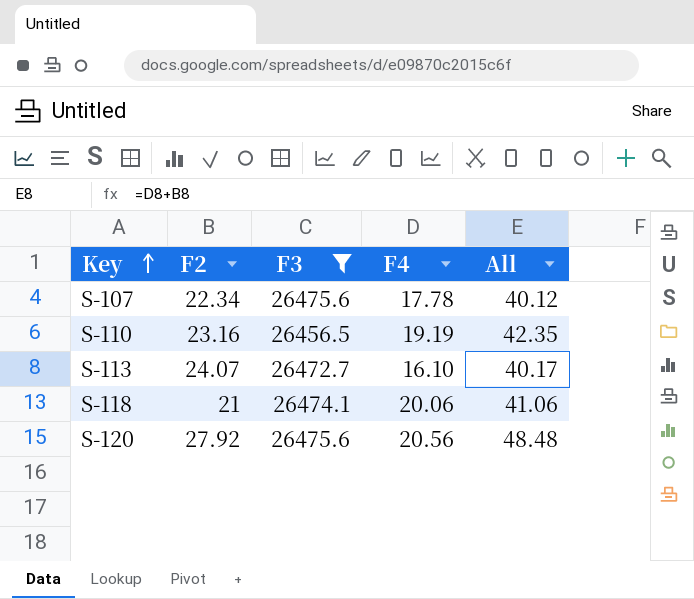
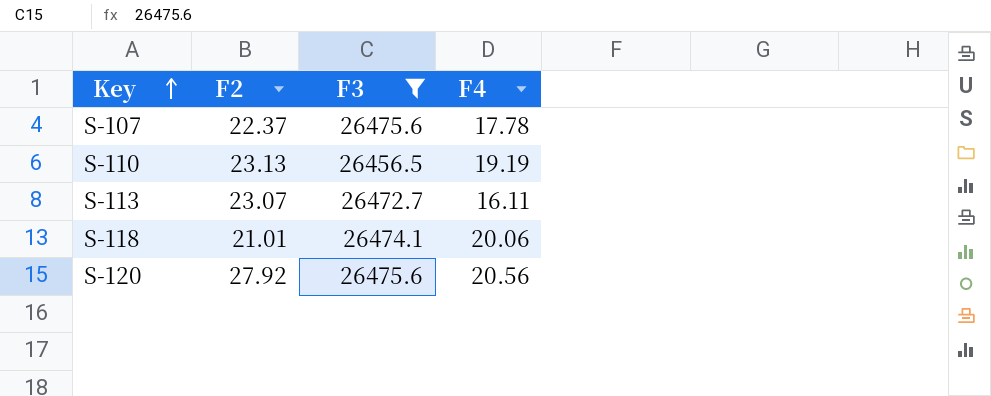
column All | formula: [F2] + [F4] -> none
S-107 | F2: 22.34 -> 22.37
S-110 | F2: 23.16 -> 23.13
S-113 | F2: 24.07 -> 23.07
S-113 | F4: 16.10 -> 16.11
S-118 | F2: 21 -> 21.01

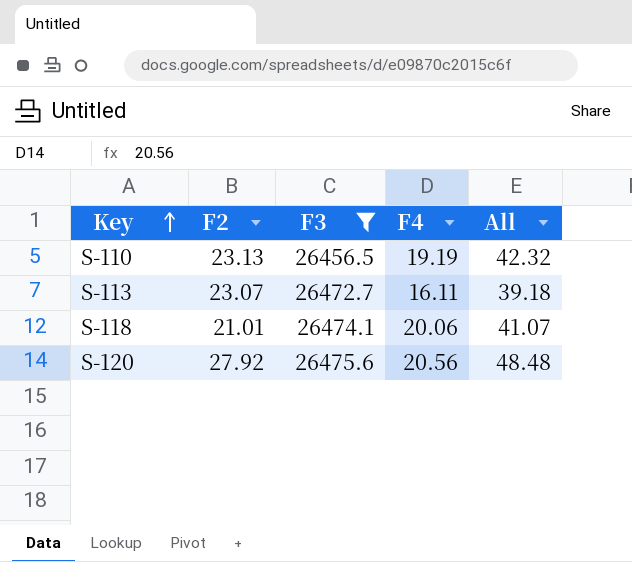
column All | formula: none -> [F2] + [F4]
row S-107: 22.37 | 26475.6 | 17.78 -> none

